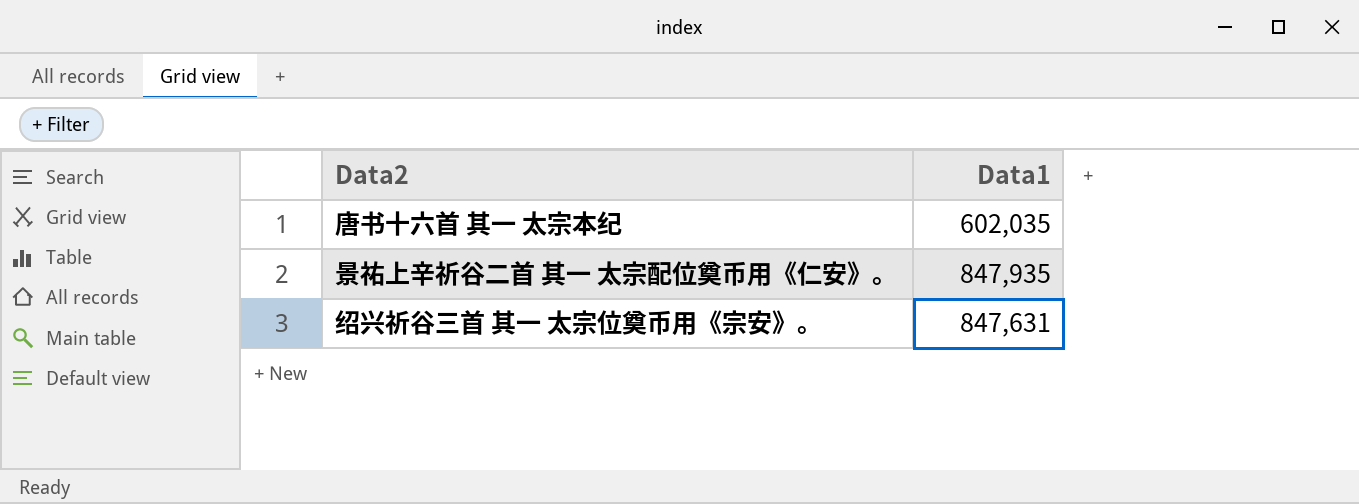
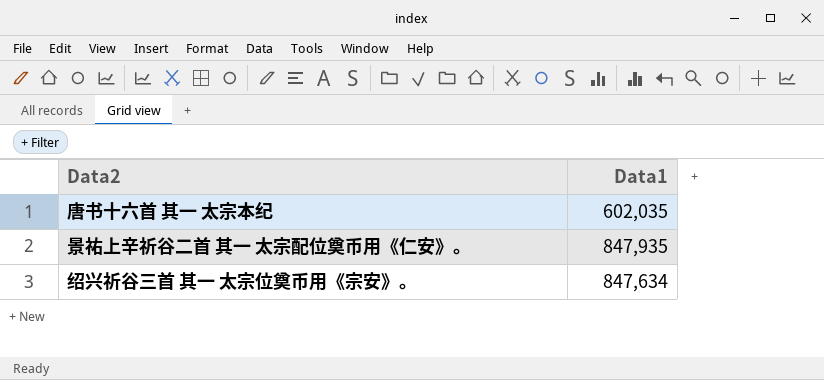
绍兴祈谷三首 其一 太宗位奠币用《宗安》。 | Data1: 847,631 -> 847,634

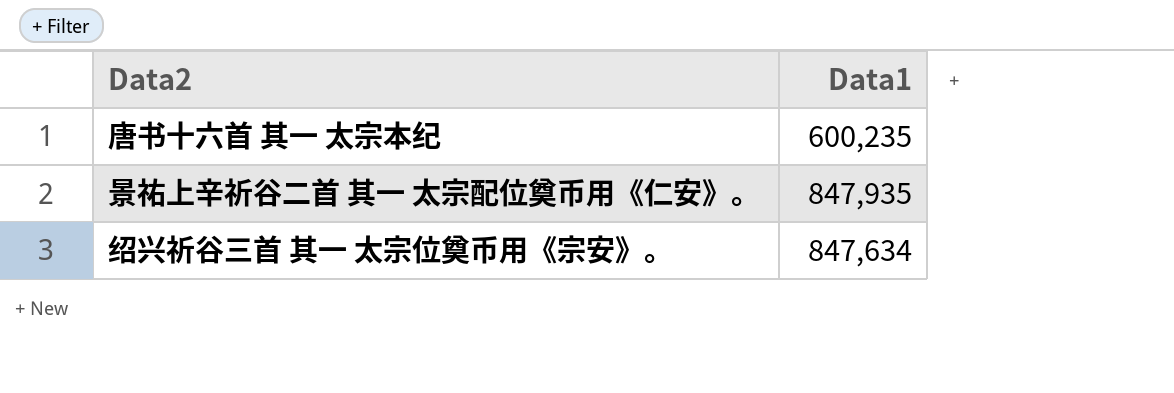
唐书十六首 其一 太宗本纪 | Data1: 602,035 -> 600,235

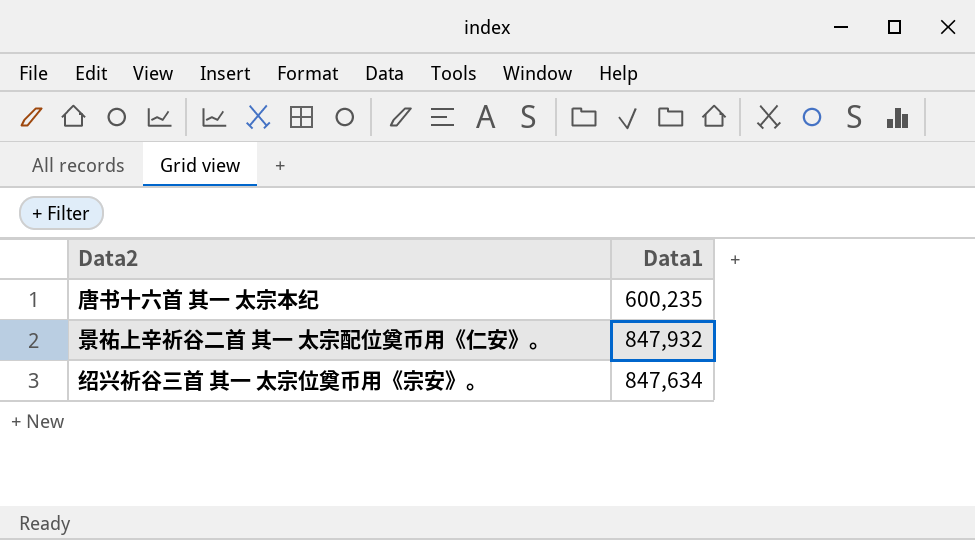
景祐上辛祈谷二首 其一 太宗配位奠币用《仁安》。 | Data1: 847,935 -> 847,932

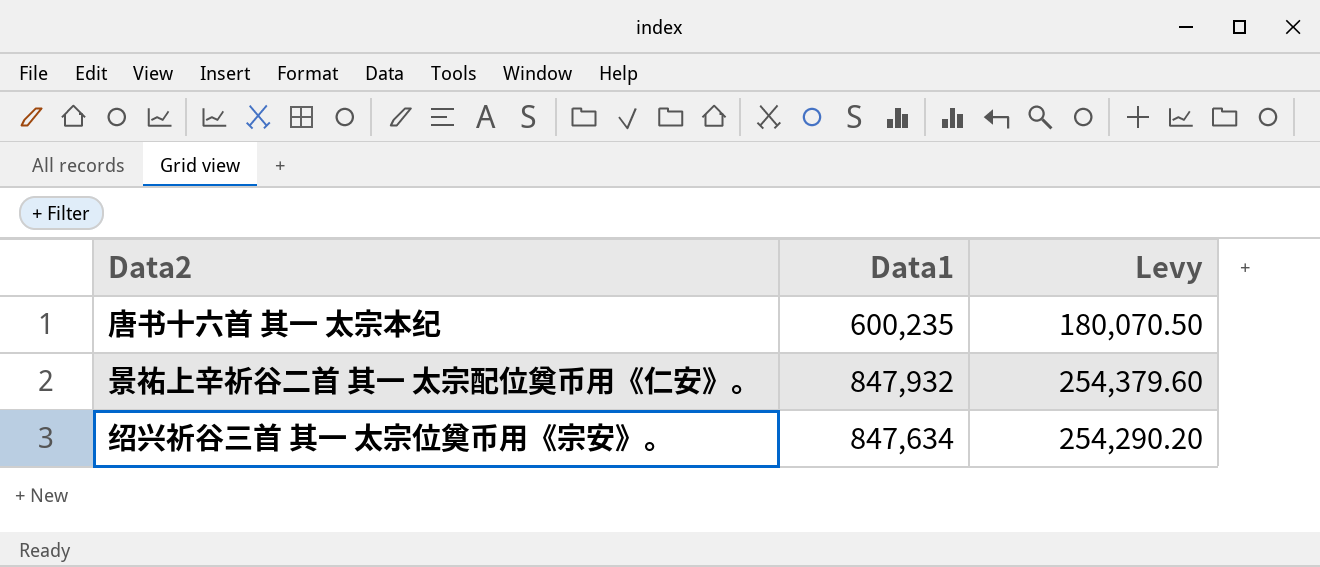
column Levy | formula: none -> [Data1] * 0.3

